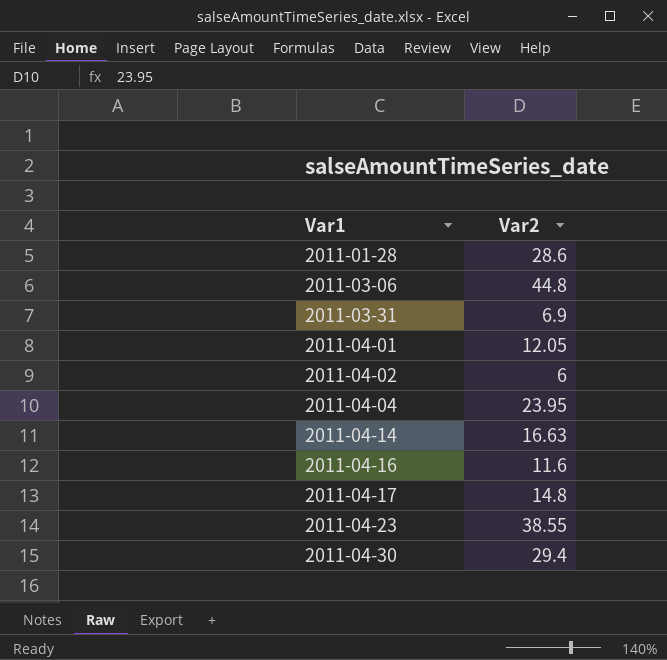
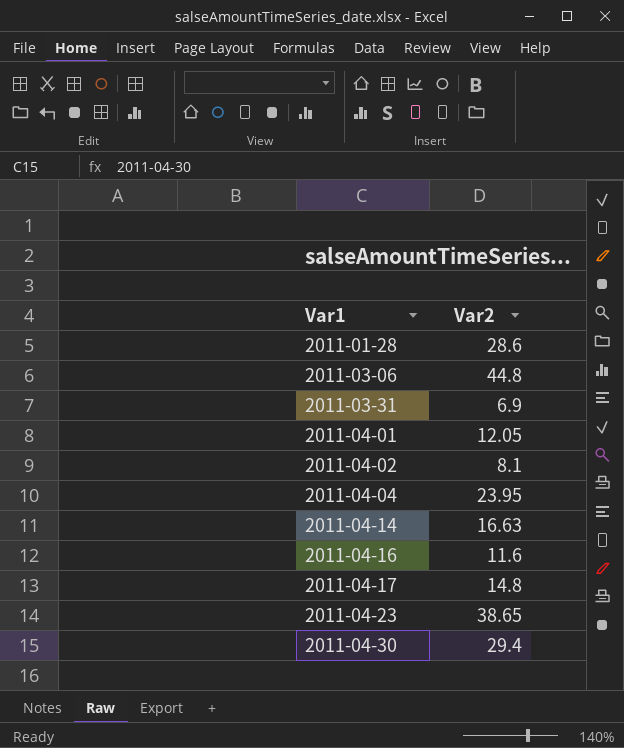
2011-04-02 | Var2: 6 -> 8.1
2011-04-23 | Var2: 38.55 -> 38.65

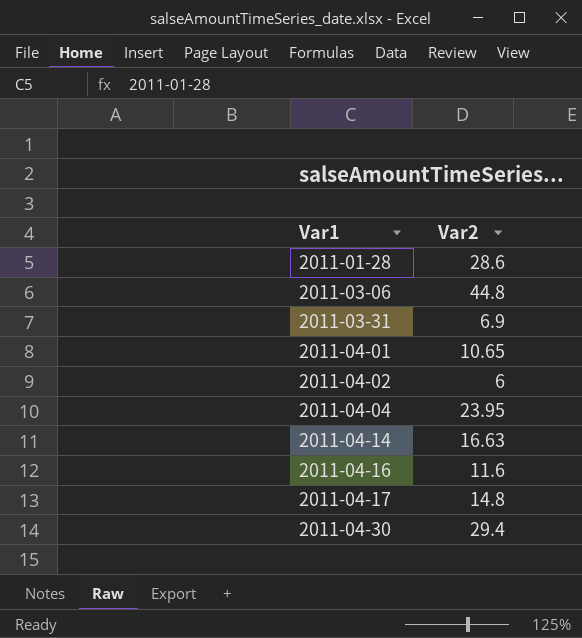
row 2011-04-23: 38.65 -> none
2011-04-01 | Var2: 12.05 -> 10.65
2011-04-02 | Var2: 8.1 -> 6

